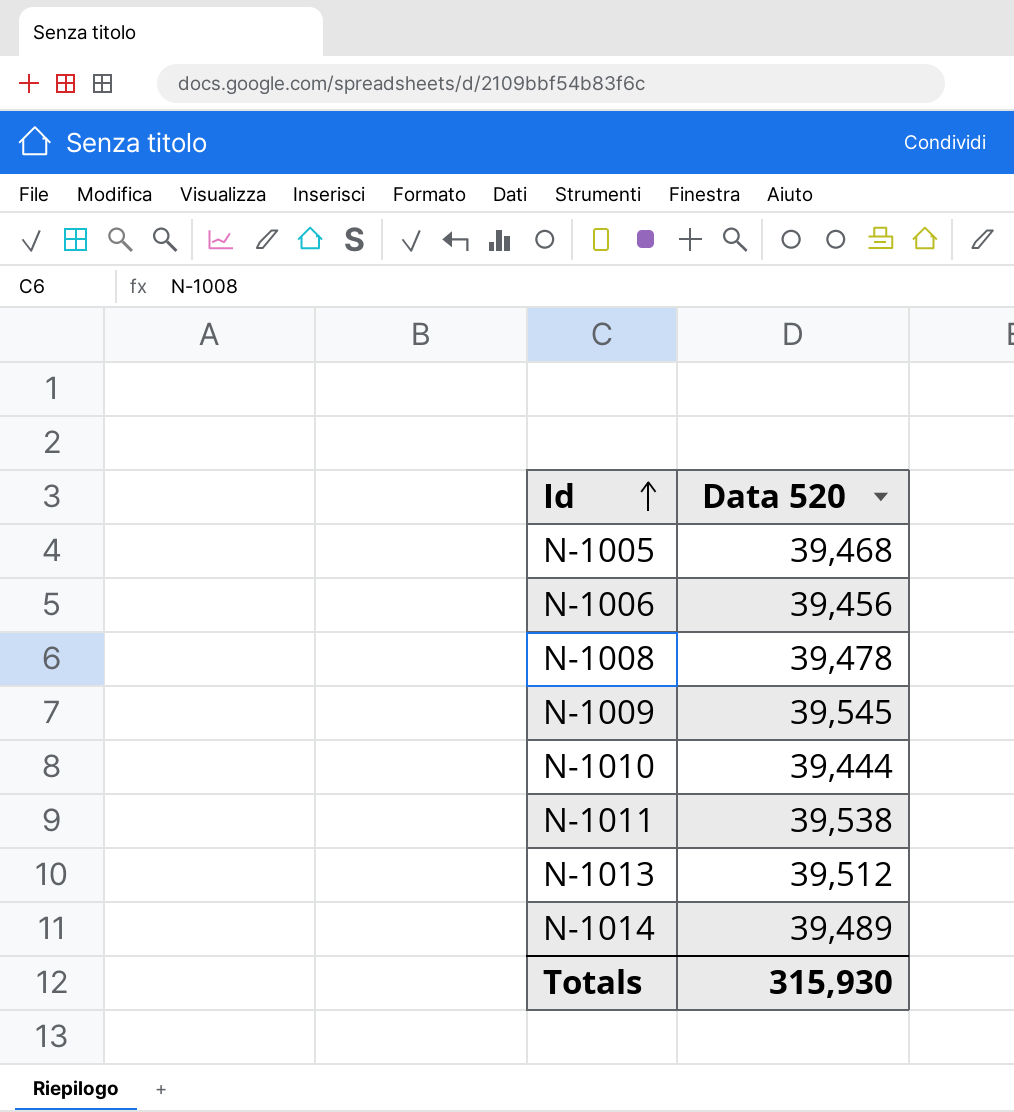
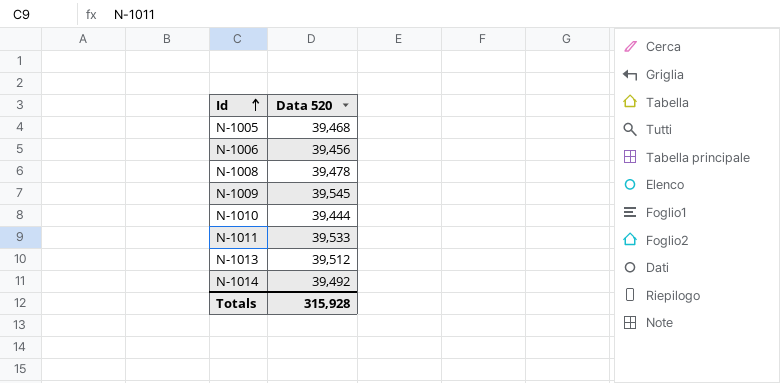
N-1011 | Data 520: 39,538 -> 39,533
N-1014 | Data 520: 39,489 -> 39,492
Totals | Data 520: 315,930 -> 315,928

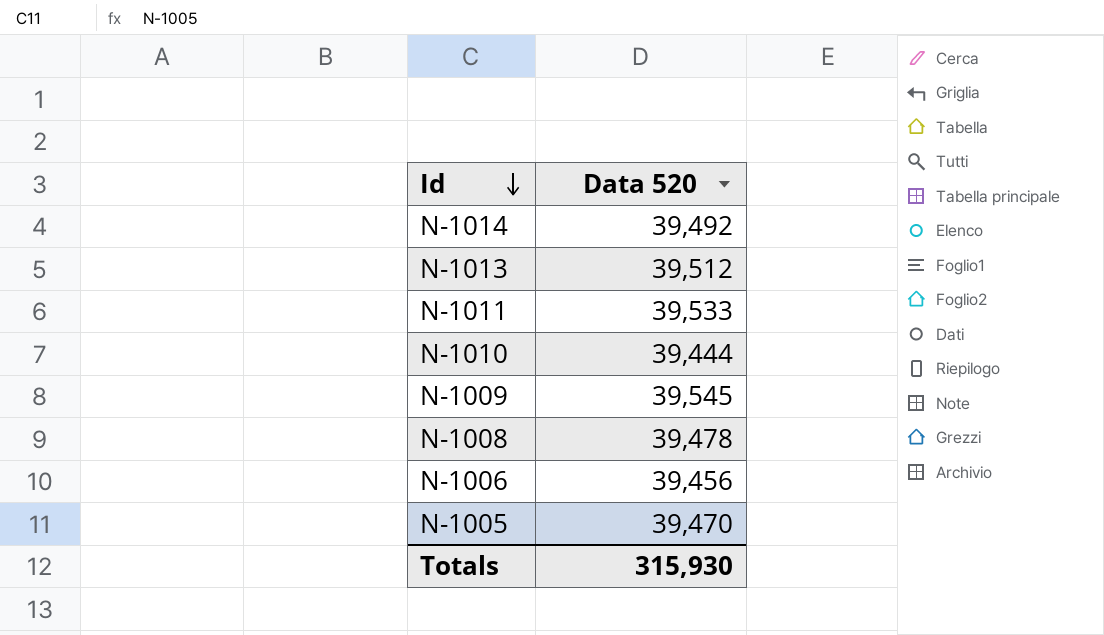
row order: Id ascending -> Id descending
N-1005 | Data 520: 39,468 -> 39,470
Totals | Data 520: 315,928 -> 315,930

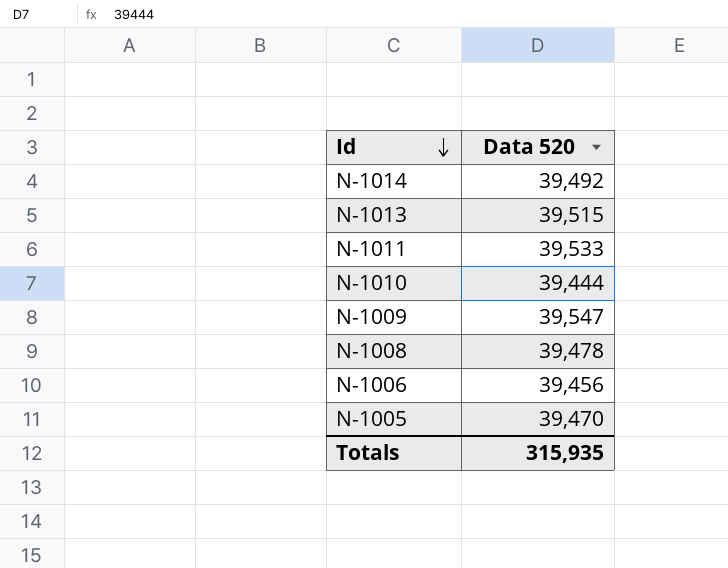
N-1013 | Data 520: 39,512 -> 39,515
N-1009 | Data 520: 39,545 -> 39,547
Totals | Data 520: 315,930 -> 315,935

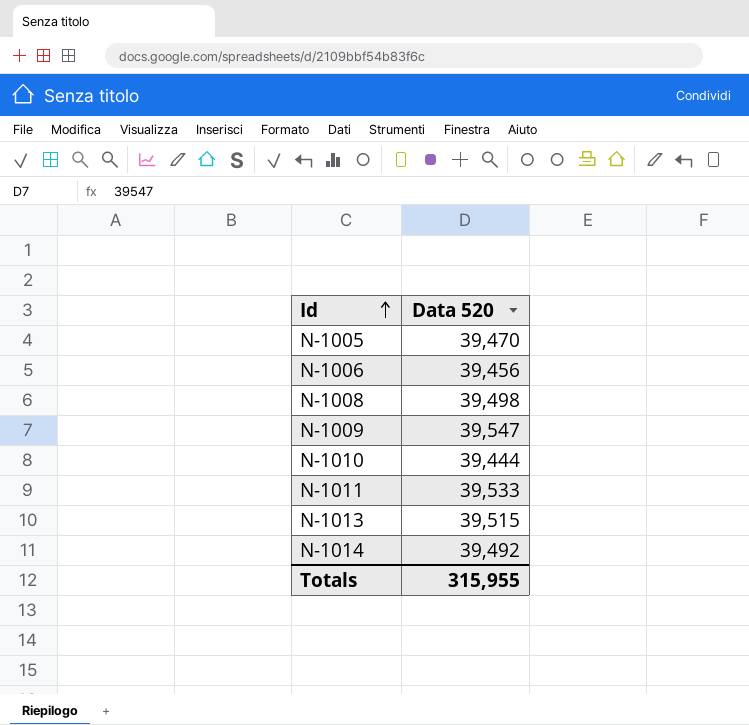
row order: Id descending -> Id ascending
N-1008 | Data 520: 39,478 -> 39,498
Totals | Data 520: 315,935 -> 315,955

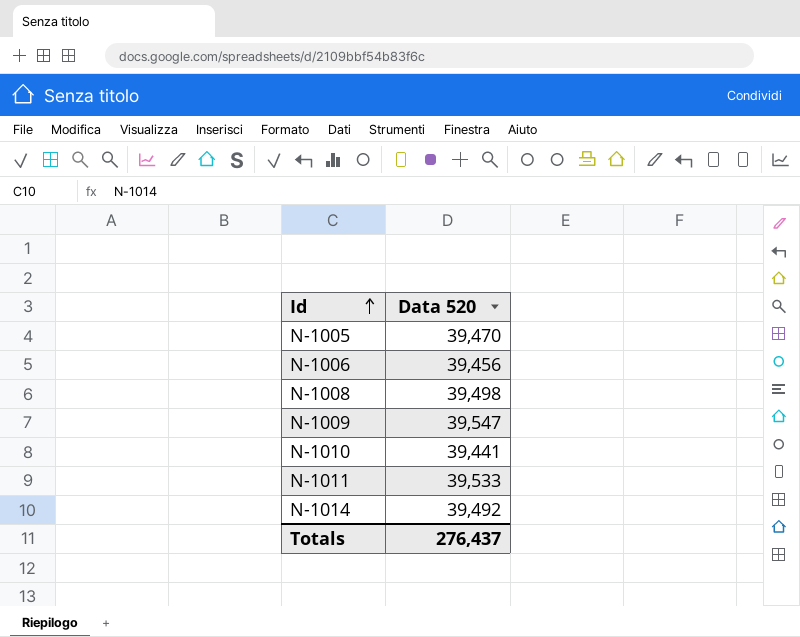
row N-1013: 39,515 -> none
N-1010 | Data 520: 39,444 -> 39,441
Totals | Data 520: 315,955 -> 276,437

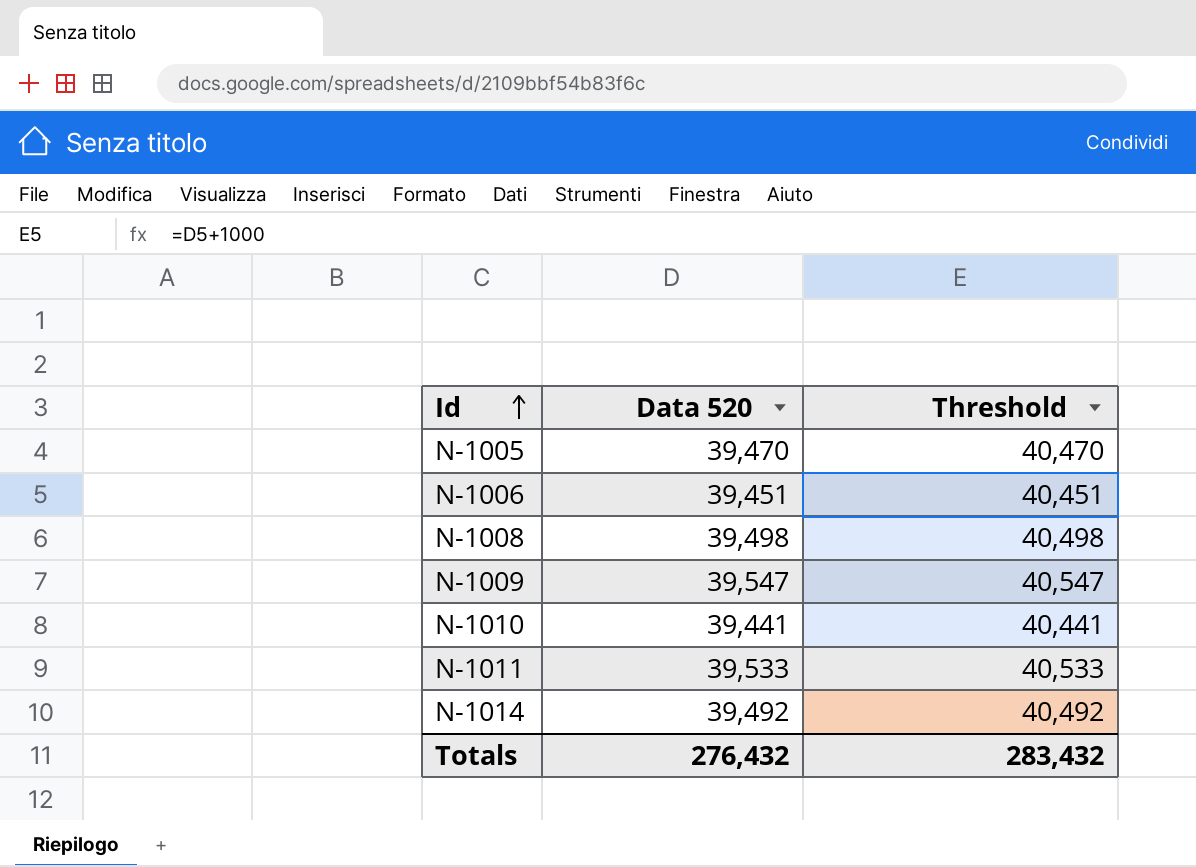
column Threshold | formula: none -> [Data 520] + 1000
N-1006 | Data 520: 39,456 -> 39,451
Totals | Data 520: 276,437 -> 276,432

